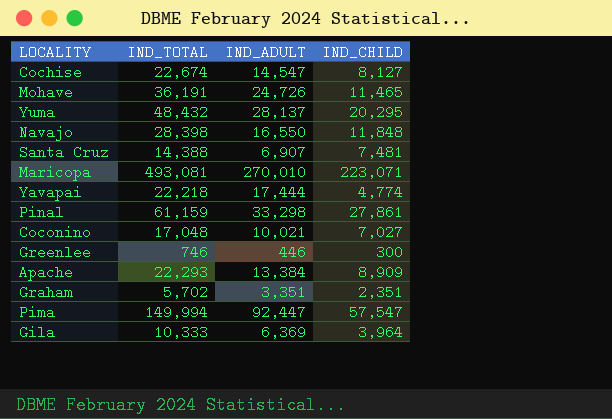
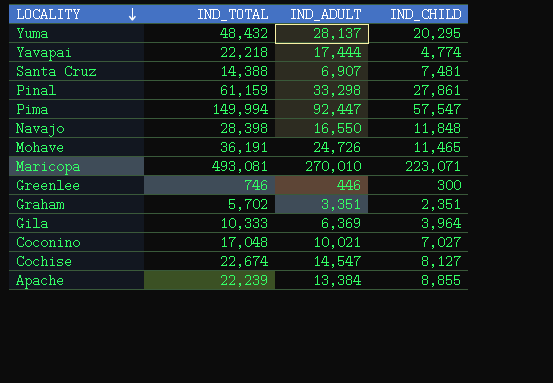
row order: none -> LOCALITY descending
Apache | IND_TOTAL: 22,293 -> 22,239
Apache | IND_CHILD: 8,909 -> 8,855

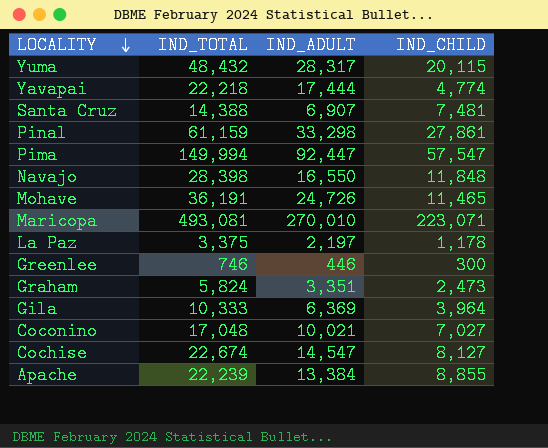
Yuma | IND_ADULT: 28,137 -> 28,317
Yuma | IND_CHILD: 20,295 -> 20,115
row La Paz: none -> 3,375 | 2,197 | 1,178
Graham | IND_TOTAL: 5,702 -> 5,824
Graham | IND_CHILD: 2,351 -> 2,473

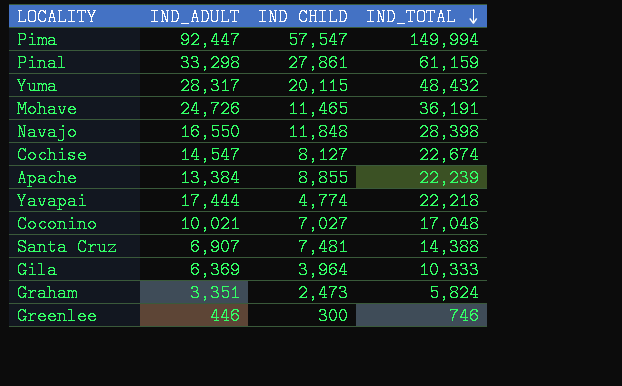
row order: LOCALITY descending -> IND_TOTAL descending
column name: IND_CHILD -> IND CHILD
column IND_TOTAL | position: 2 -> 4
row Maricopa: 493,081 | 270,010 | 223,071 -> none
row La Paz: 3,375 | 2,197 | 1,178 -> none

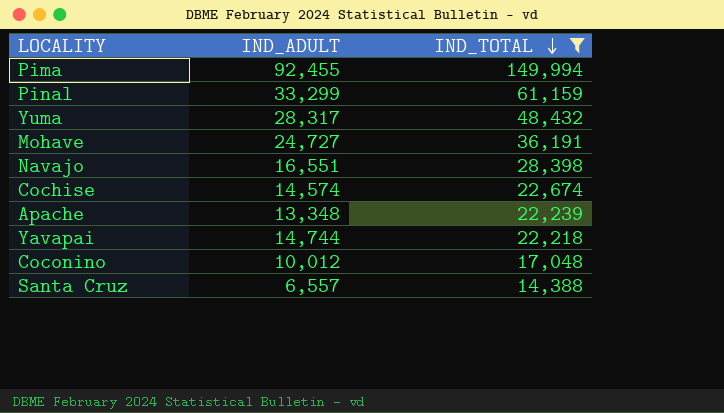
filter: none -> IND_TOTAL >= 14,388
column IND CHILD | formula: [IND_TOTAL] - [IND_ADULT] -> none
Pima | IND_ADULT: 92,447 -> 92,455
Pinal | IND_ADULT: 33,298 -> 33,299
Mohave | IND_ADULT: 24,726 -> 24,727
Navajo | IND_ADULT: 16,550 -> 16,551
Cochise | IND_ADULT: 14,547 -> 14,574
Apache | IND_ADULT: 13,384 -> 13,348
Yavapai | IND_ADULT: 17,444 -> 14,744
Coconino | IND_ADULT: 10,021 -> 10,012
Santa Cruz | IND_ADULT: 6,907 -> 6,557

